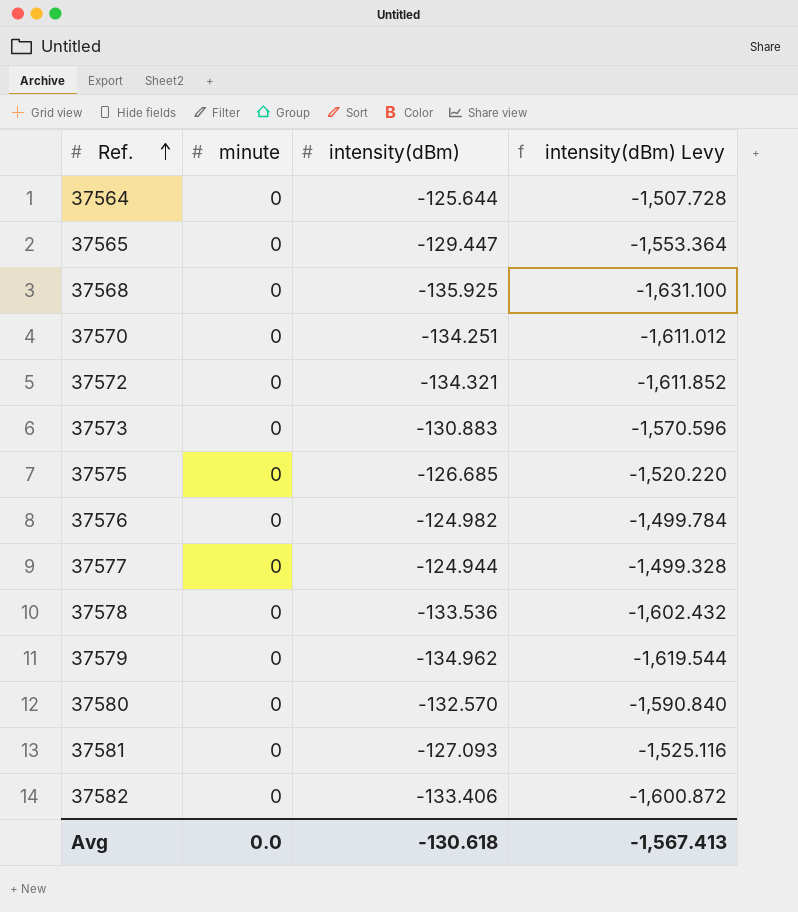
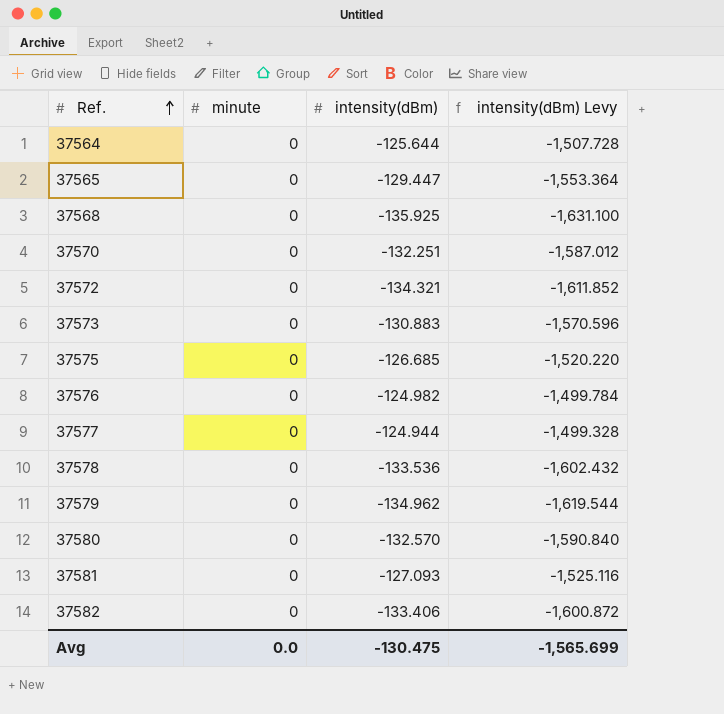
37570 | intensity(dBm): -134.251 -> -132.251
37570 | intensity(dBm) Levy: -1,611.012 -> -1,587.012
Avg | intensity(dBm): -130.618 -> -130.475
Avg | intensity(dBm) Levy: -1,567.413 -> -1,565.699

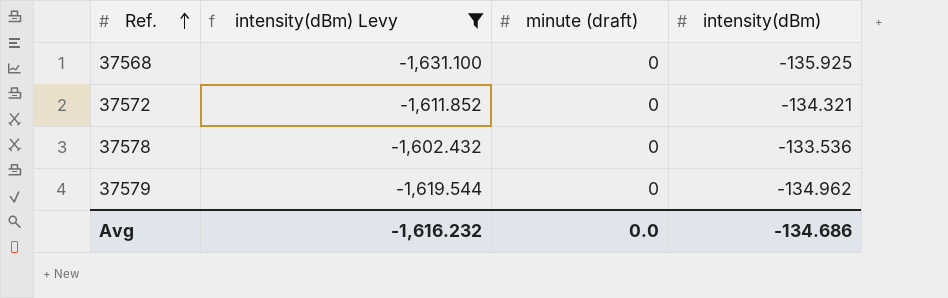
filter: none -> intensity(dBm) Levy <= -1,602.432
column intensity(dBm) Levy | position: 4 -> 2
column name: minute -> minute (draft)
Avg | intensity(dBm) Levy: -1,565.699 -> -1,616.232
Avg | intensity(dBm): -130.475 -> -134.686

